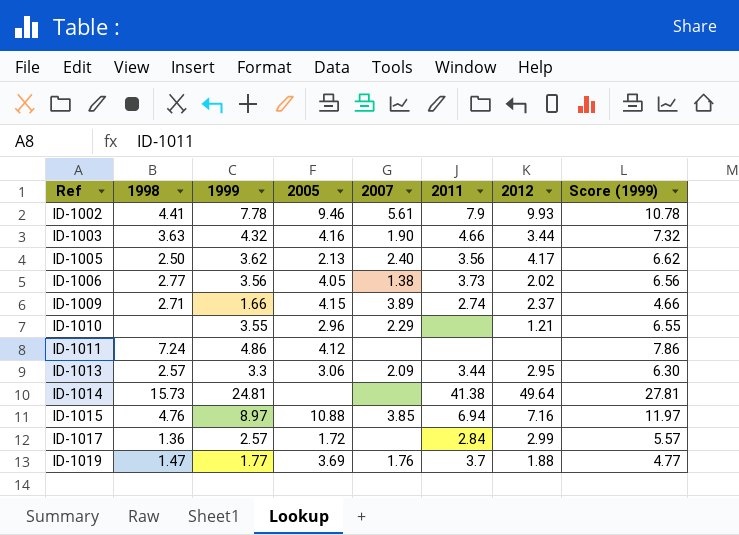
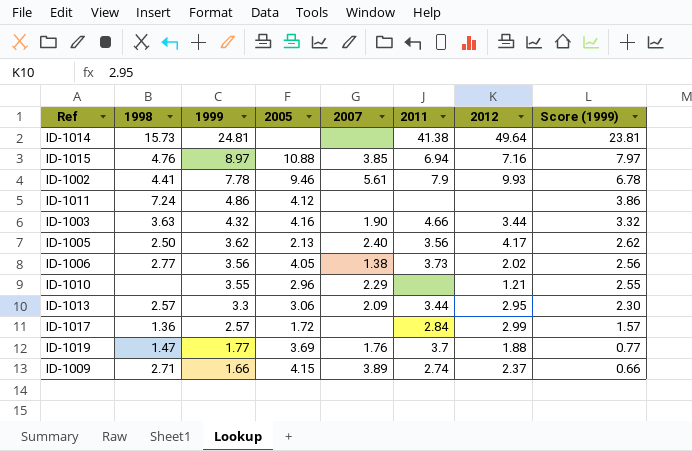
row order: Ref ascending -> 1999 descending
column Score (1999) | formula: [1999] + 3 -> [1999] - 1

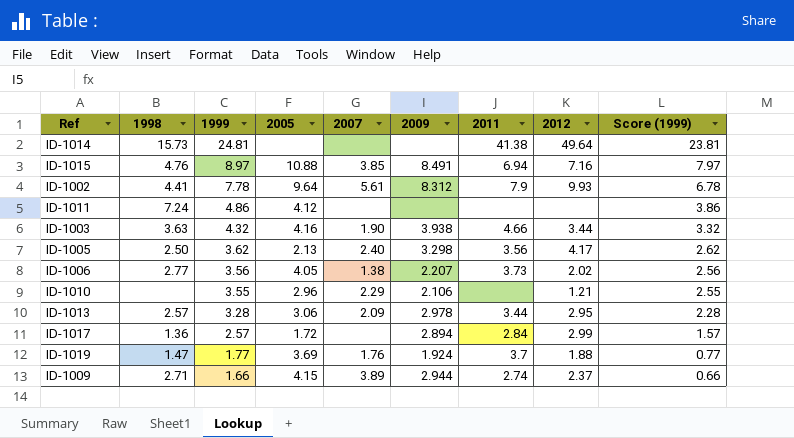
column 2009 | position: none -> 6
ID-1002 | 2005: 9.46 -> 9.64
ID-1013 | 1999: 3.3 -> 3.28
ID-1013 | Score (1999): 2.30 -> 2.28

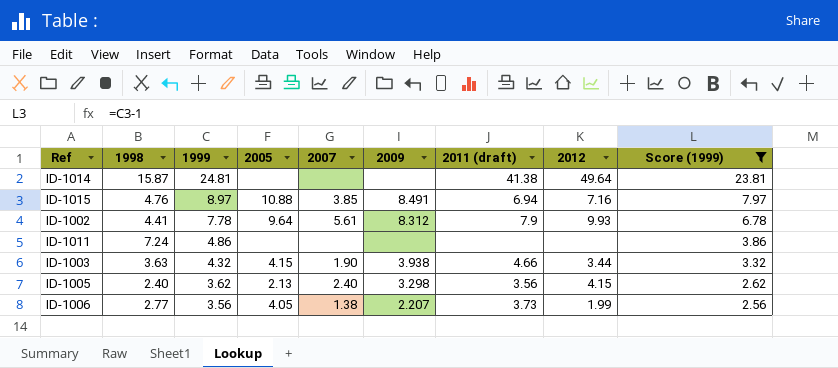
filter: none -> Score (1999) >= 2.56
column name: 2011 -> 2011 (draft)
ID-1014 | 1998: 15.73 -> 15.87
ID-1011 | 2005: 4.12 -> none
ID-1003 | 2005: 4.16 -> 4.15
ID-1005 | 1998: 2.50 -> 2.40
ID-1005 | 2012: 4.17 -> 4.15
ID-1006 | 2012: 2.02 -> 1.99

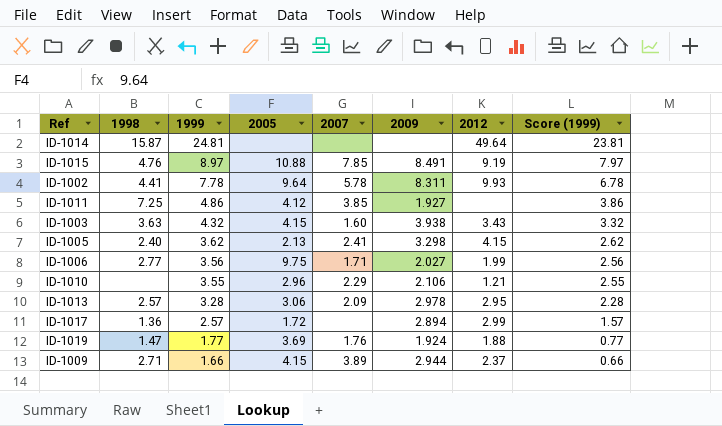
filter: Score (1999) >= 2.56 -> none
column 2011 (draft) | position: 7 -> none
ID-1015 | 2007: 3.85 -> 7.85
ID-1015 | 2012: 7.16 -> 9.19
ID-1002 | 2007: 5.61 -> 5.78
ID-1002 | 2009: 8.312 -> 8.311
ID-1011 | 1998: 7.24 -> 7.25
ID-1011 | 2005: none -> 4.12
ID-1011 | 2007: none -> 3.85
ID-1011 | 2009: none -> 1.927
ID-1003 | 2007: 1.90 -> 1.60
ID-1003 | 2012: 3.44 -> 3.43
ID-1005 | 2007: 2.40 -> 2.41
ID-1006 | 2005: 4.05 -> 9.75
ID-1006 | 2007: 1.38 -> 1.71
ID-1006 | 2009: 2.207 -> 2.027

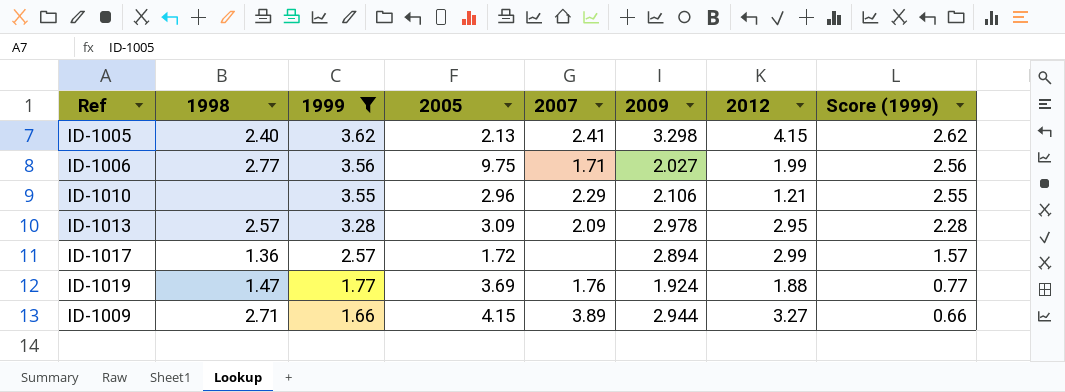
filter: none -> 1999 <= 3.62
ID-1013 | 2005: 3.06 -> 3.09
ID-1009 | 2012: 2.37 -> 3.27

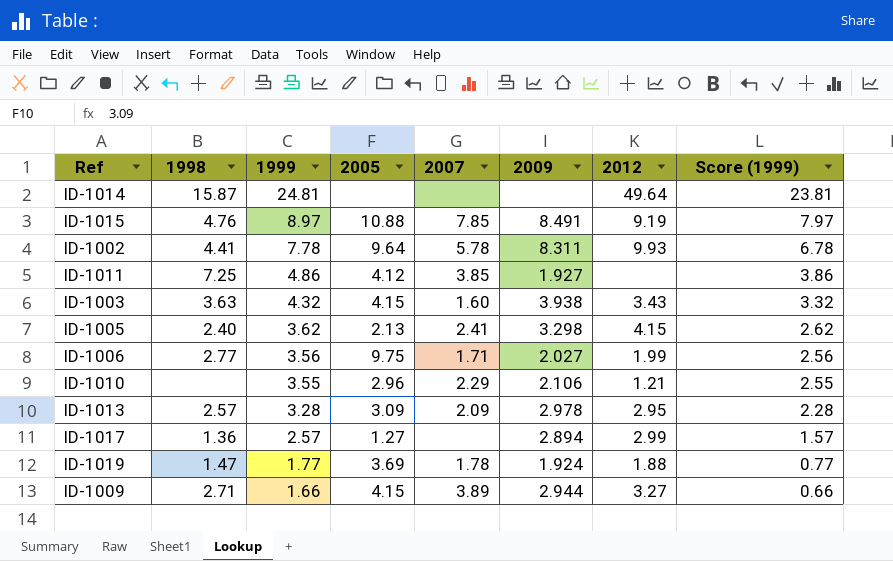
filter: 1999 <= 3.62 -> none
ID-1017 | 2005: 1.72 -> 1.27
ID-1019 | 2007: 1.76 -> 1.78

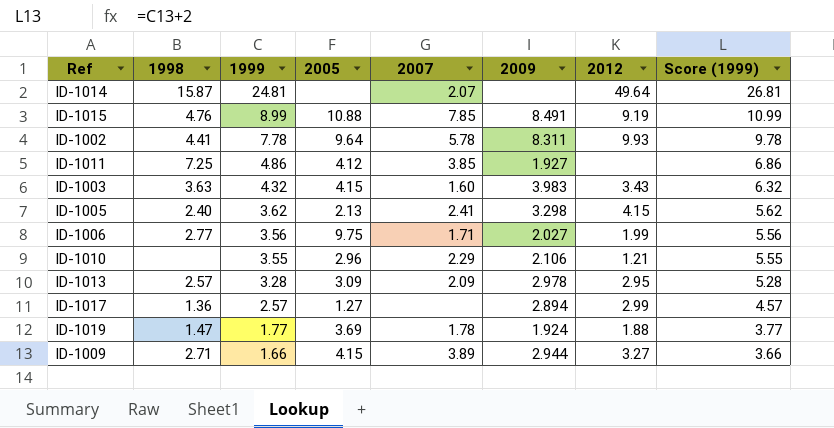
column Score (1999) | formula: [1999] - 1 -> [1999] + 2
ID-1014 | 2007: none -> 2.07
ID-1015 | 1999: 8.97 -> 8.99
ID-1003 | 2009: 3.938 -> 3.983

